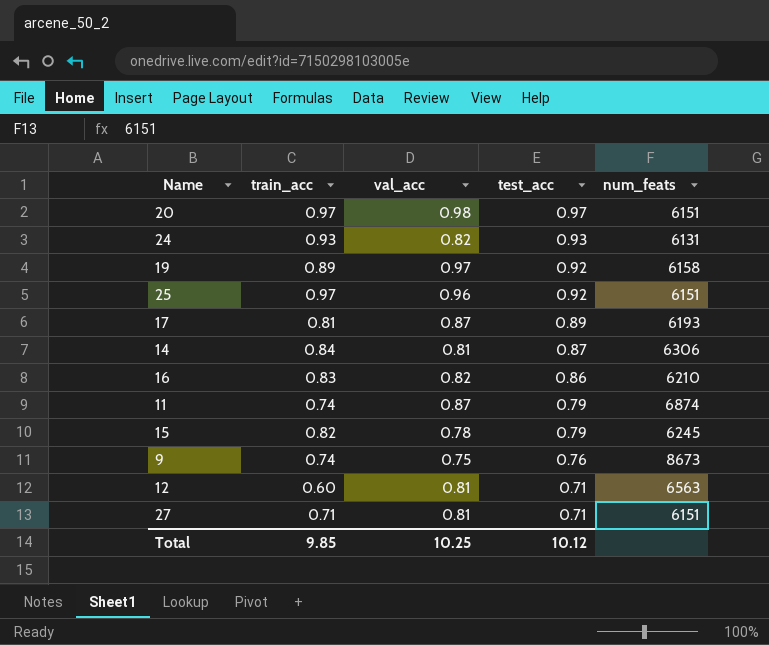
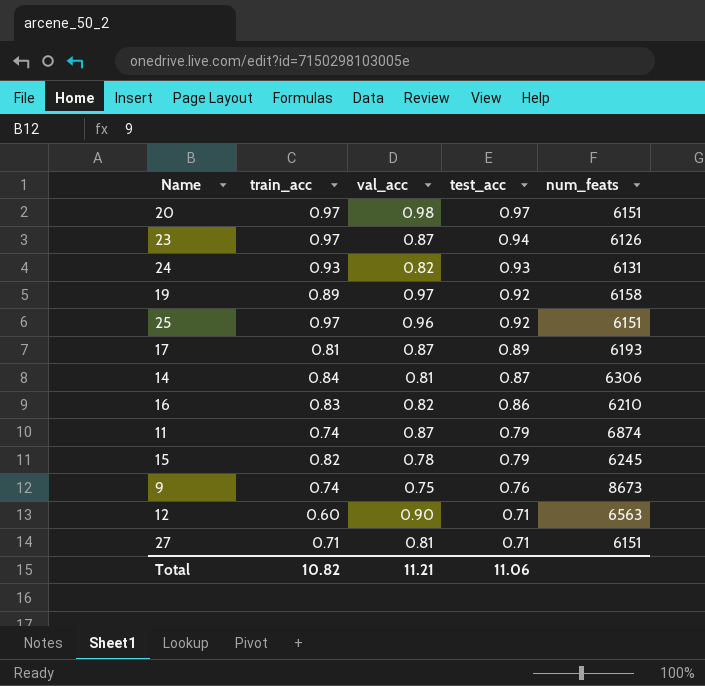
row 23: none -> 0.97 | 0.87 | 0.94 | 6126
12 | val_acc: 0.81 -> 0.90
Total | train_acc: 9.85 -> 10.82
Total | val_acc: 10.25 -> 11.21
Total | test_acc: 10.12 -> 11.06

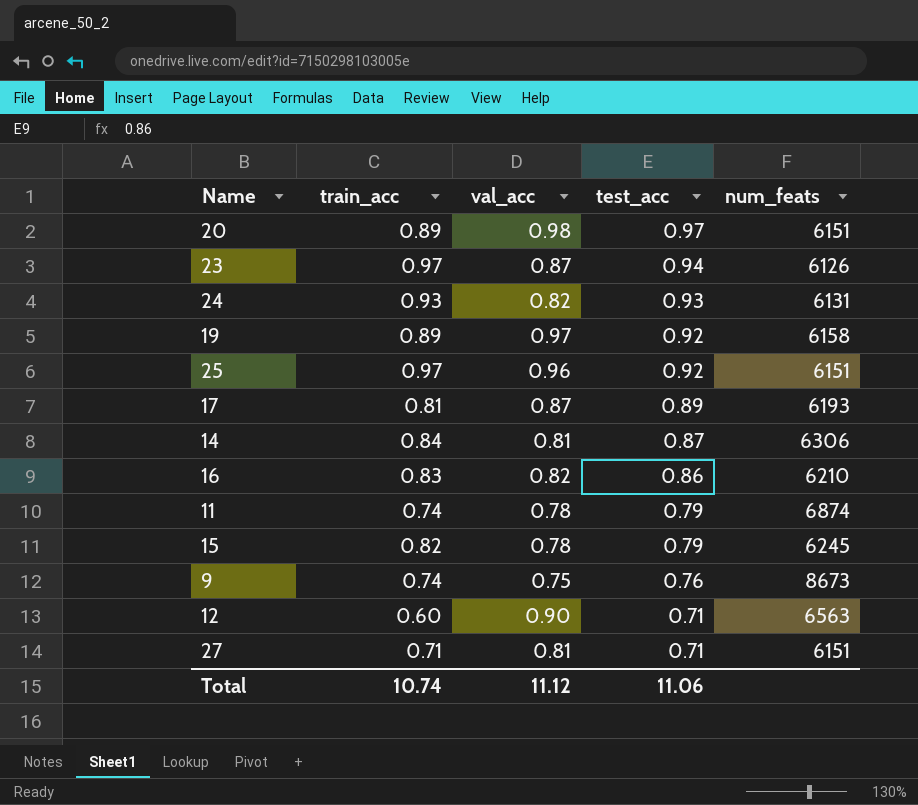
20 | train_acc: 0.97 -> 0.89
11 | val_acc: 0.87 -> 0.78
Total | train_acc: 10.82 -> 10.74
Total | val_acc: 11.21 -> 11.12

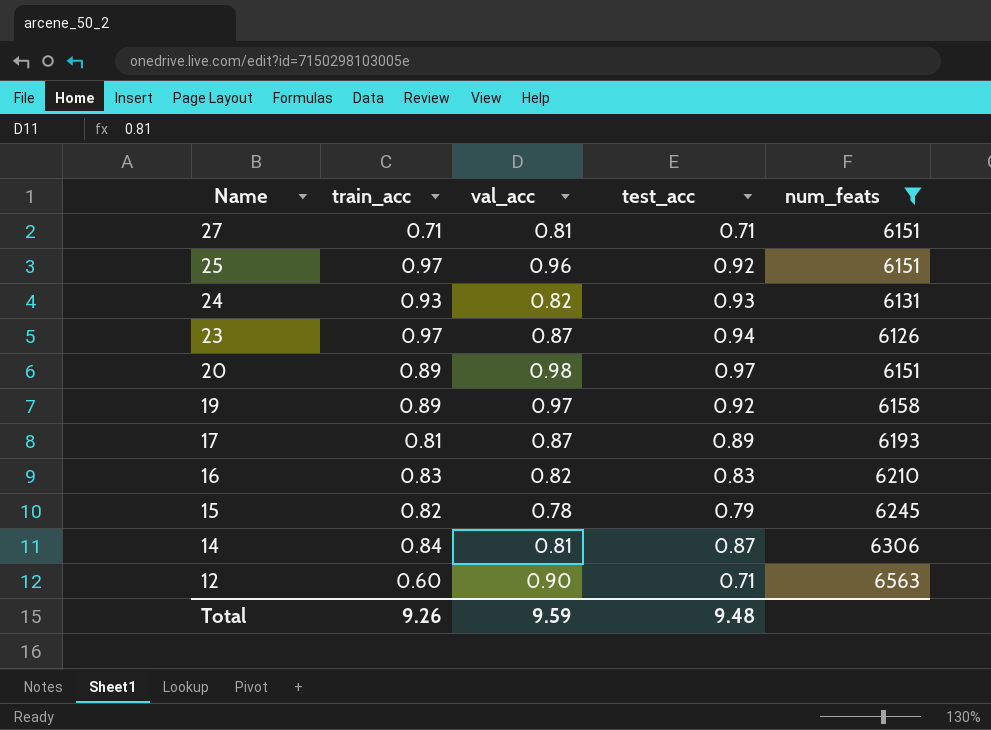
filter: none -> num_feats <= 6563
row order: test_acc descending -> Name descending
16 | test_acc: 0.86 -> 0.83
Total | train_acc: 10.74 -> 9.26
Total | val_acc: 11.12 -> 9.59
Total | test_acc: 11.06 -> 9.48

